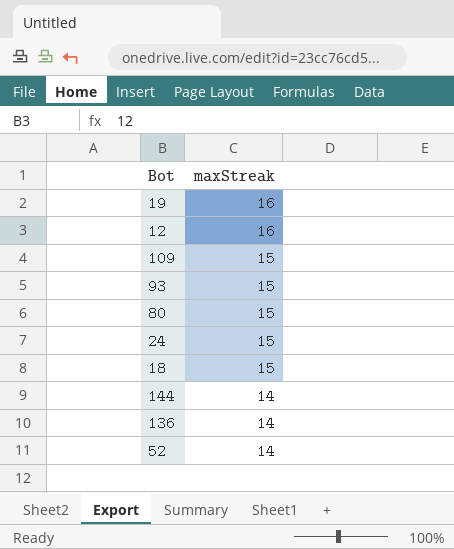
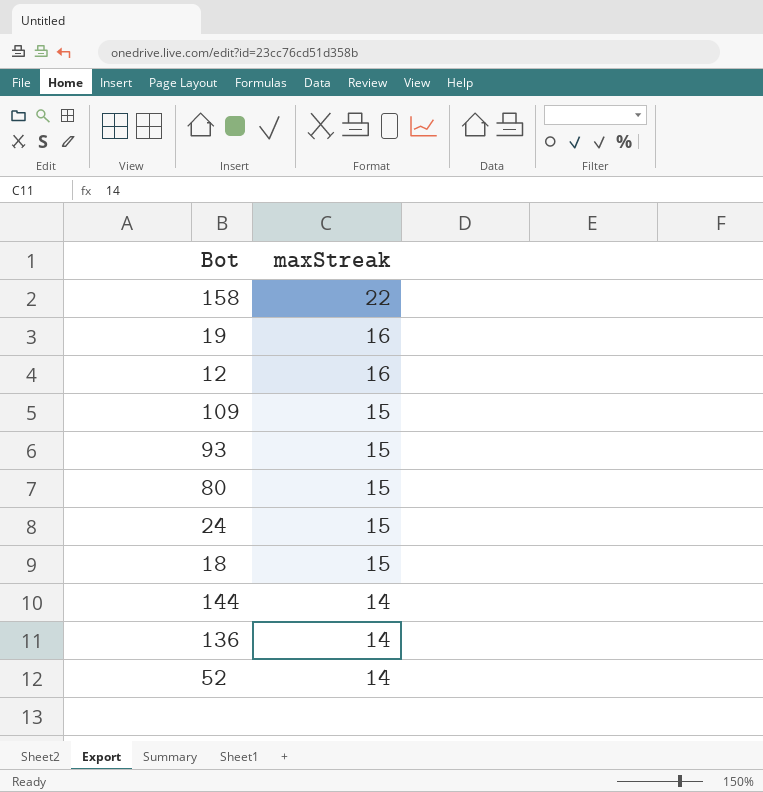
row 158: none -> 22

